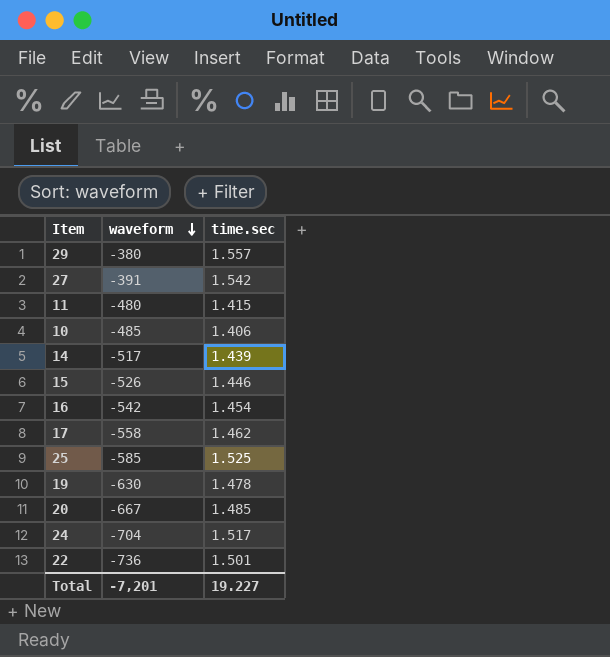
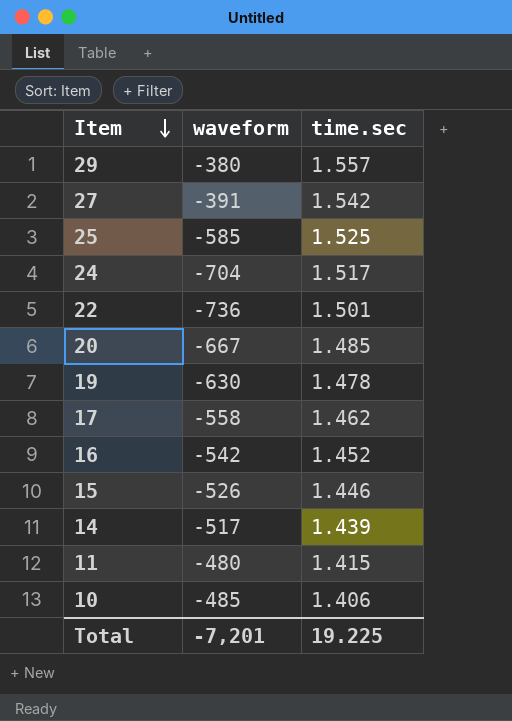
row order: waveform descending -> Item descending
16 | time.sec: 1.454 -> 1.452
Total | time.sec: 19.227 -> 19.225

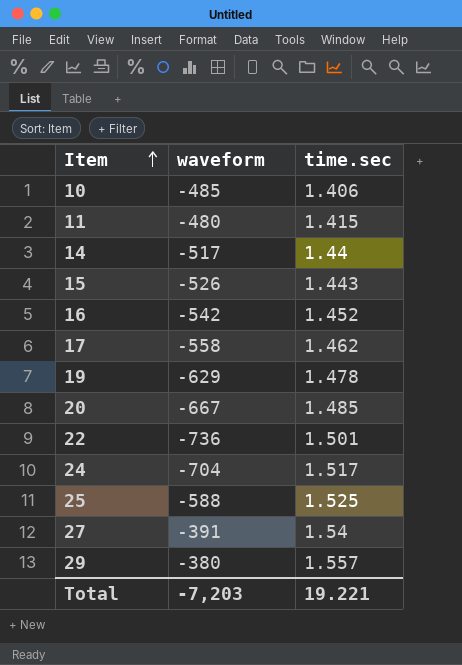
row order: Item descending -> Item ascending
14 | time.sec: 1.439 -> 1.44
15 | time.sec: 1.446 -> 1.443
19 | waveform: -630 -> -629
25 | waveform: -585 -> -588
27 | time.sec: 1.542 -> 1.54
Total | waveform: -7,201 -> -7,203
Total | time.sec: 19.225 -> 19.221

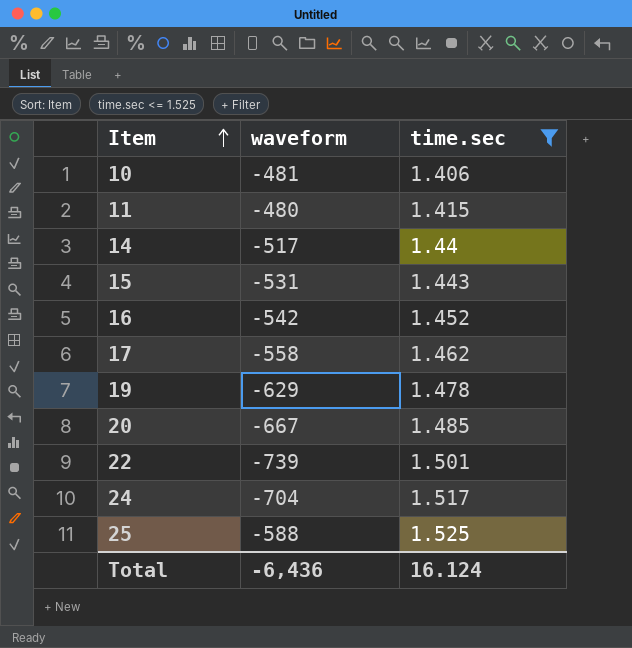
filter: none -> time.sec <= 1.525
10 | waveform: -485 -> -481
15 | waveform: -526 -> -531
22 | waveform: -736 -> -739
Total | waveform: -7,203 -> -6,436
Total | time.sec: 19.221 -> 16.124

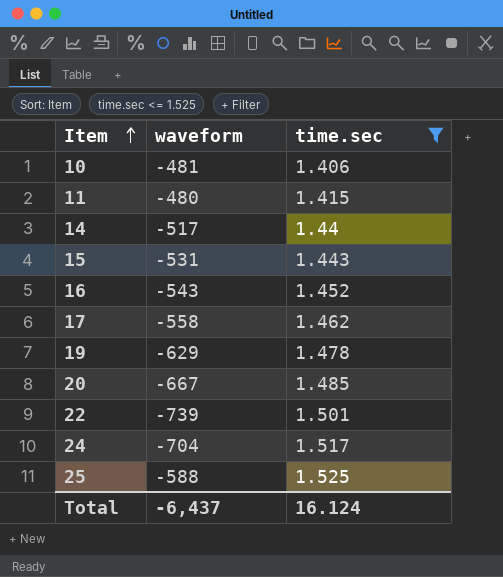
16 | waveform: -542 -> -543
Total | waveform: -6,436 -> -6,437

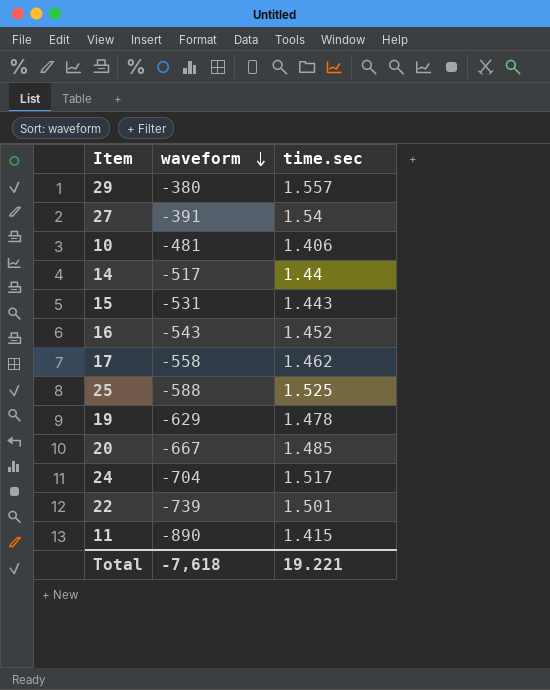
filter: time.sec <= 1.525 -> none
row order: Item ascending -> waveform descending
11 | waveform: -480 -> -890
Total | waveform: -6,437 -> -7,618
Total | time.sec: 16.124 -> 19.221

